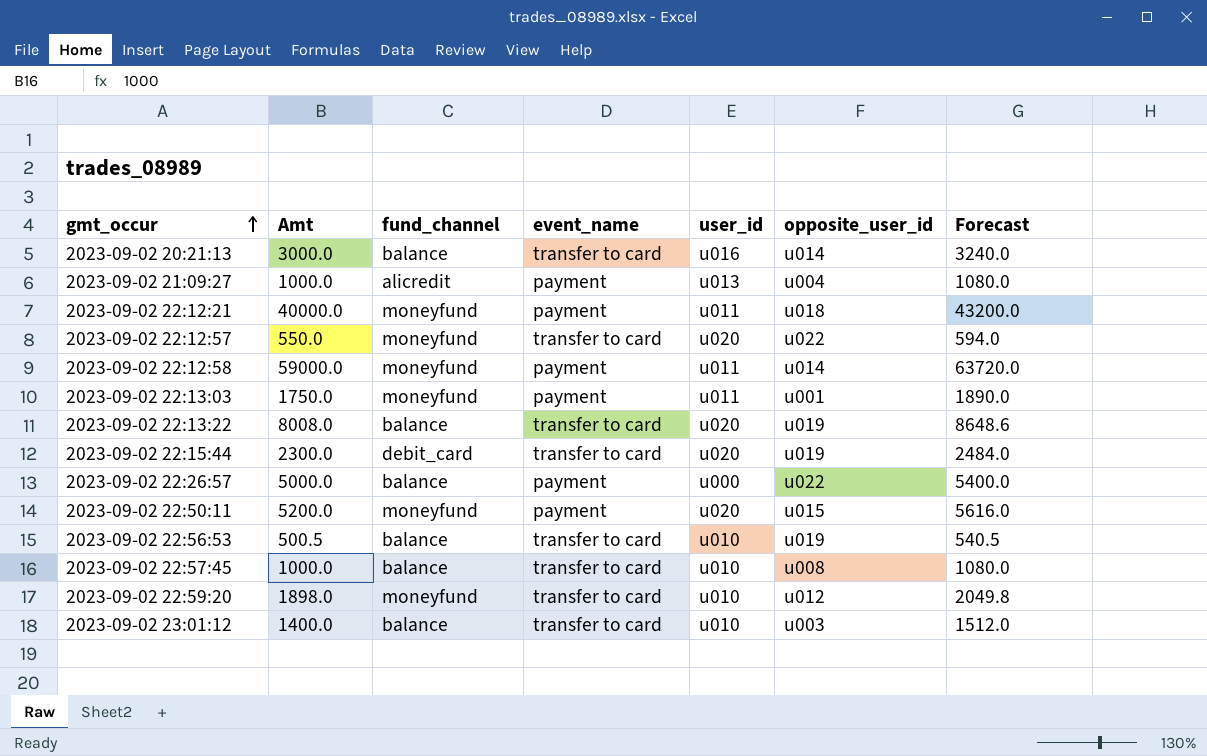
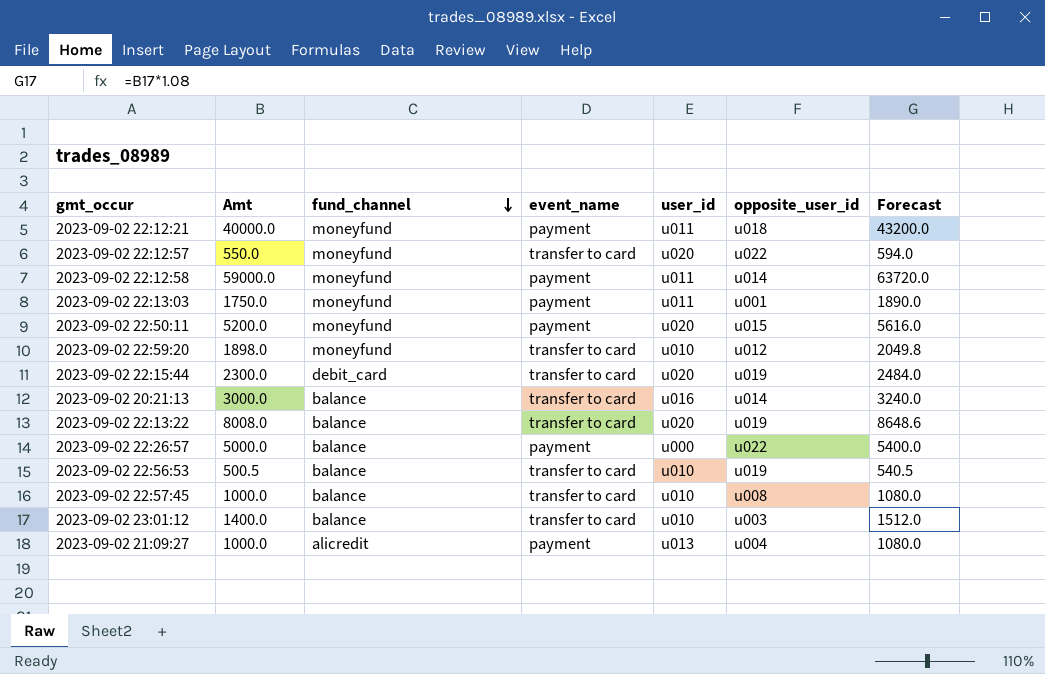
row order: gmt_occur ascending -> fund_channel descending

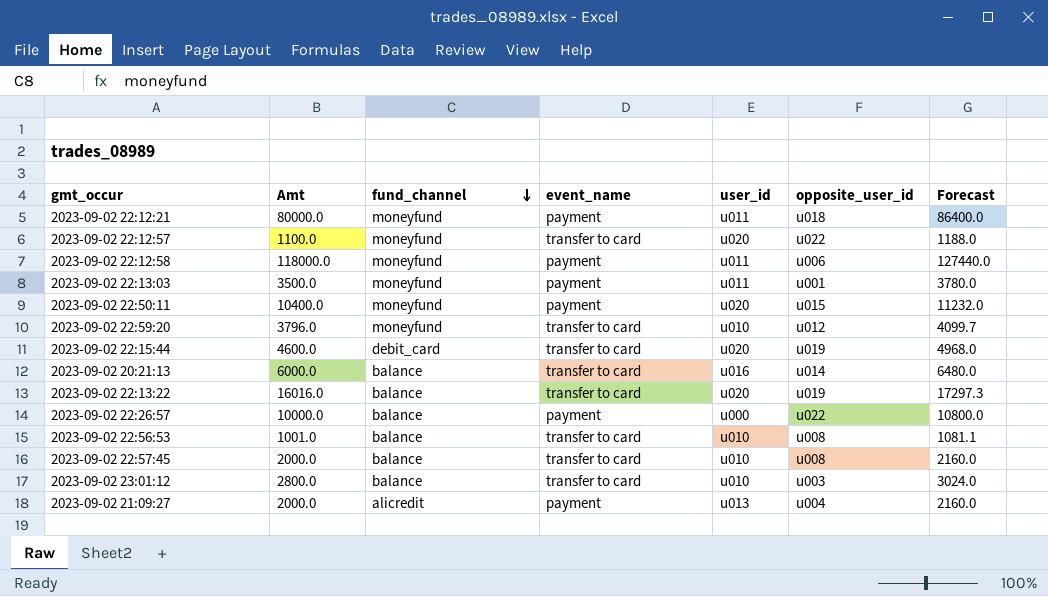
2023-09-02 22:12:21 | Amt: 40000.0 -> 80000.0
2023-09-02 22:12:21 | Forecast: 43200.0 -> 86400.0
2023-09-02 22:12:57 | Amt: 550.0 -> 1100.0
2023-09-02 22:12:57 | Forecast: 594.0 -> 1188.0
2023-09-02 22:12:58 | Amt: 59000.0 -> 118000.0
2023-09-02 22:12:58 | opposite_user_id: u014 -> u006
2023-09-02 22:12:58 | Forecast: 63720.0 -> 127440.0
2023-09-02 22:13:03 | Amt: 1750.0 -> 3500.0
2023-09-02 22:13:03 | Forecast: 1890.0 -> 3780.0
2023-09-02 22:50:11 | Amt: 5200.0 -> 10400.0
2023-09-02 22:50:11 | Forecast: 5616.0 -> 11232.0
2023-09-02 22:59:20 | Amt: 1898.0 -> 3796.0
2023-09-02 22:59:20 | Forecast: 2049.8 -> 4099.7
2023-09-02 22:15:44 | Amt: 2300.0 -> 4600.0
2023-09-02 22:15:44 | Forecast: 2484.0 -> 4968.0
2023-09-02 20:21:13 | Amt: 3000.0 -> 6000.0
2023-09-02 20:21:13 | Forecast: 3240.0 -> 6480.0
2023-09-02 22:13:22 | Amt: 8008.0 -> 16016.0
2023-09-02 22:13:22 | Forecast: 8648.6 -> 17297.3
2023-09-02 22:26:57 | Amt: 5000.0 -> 10000.0
2023-09-02 22:26:57 | Forecast: 5400.0 -> 10800.0
2023-09-02 22:56:53 | Amt: 500.5 -> 1001.0
2023-09-02 22:56:53 | opposite_user_id: u019 -> u008
2023-09-02 22:56:53 | Forecast: 540.5 -> 1081.1
2023-09-02 22:57:45 | Amt: 1000.0 -> 2000.0
2023-09-02 22:57:45 | Forecast: 1080.0 -> 2160.0
2023-09-02 23:01:12 | Amt: 1400.0 -> 2800.0
2023-09-02 23:01:12 | Forecast: 1512.0 -> 3024.0
2023-09-02 21:09:27 | Amt: 1000.0 -> 2000.0
2023-09-02 21:09:27 | Forecast: 1080.0 -> 2160.0

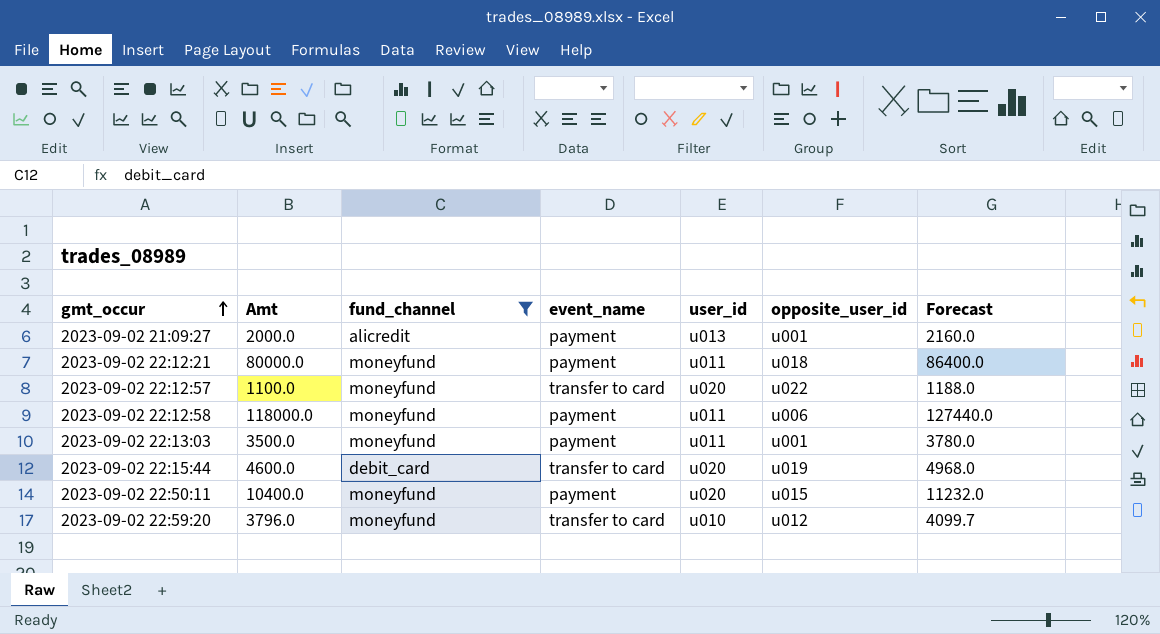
filter: none -> fund_channel != balance
row order: fund_channel descending -> gmt_occur ascending
2023-09-02 21:09:27 | opposite_user_id: u004 -> u001

